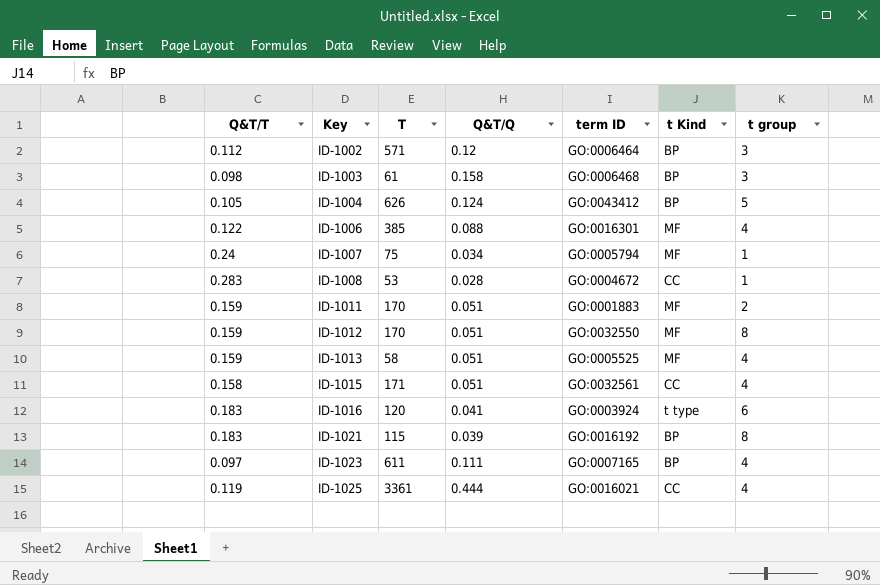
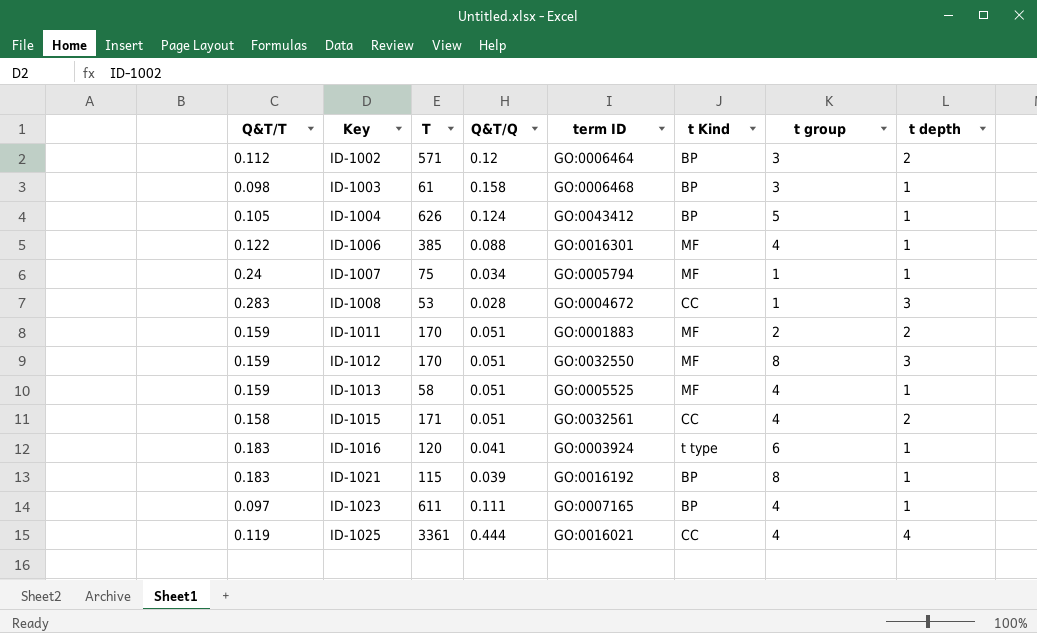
column t depth | position: none -> 8

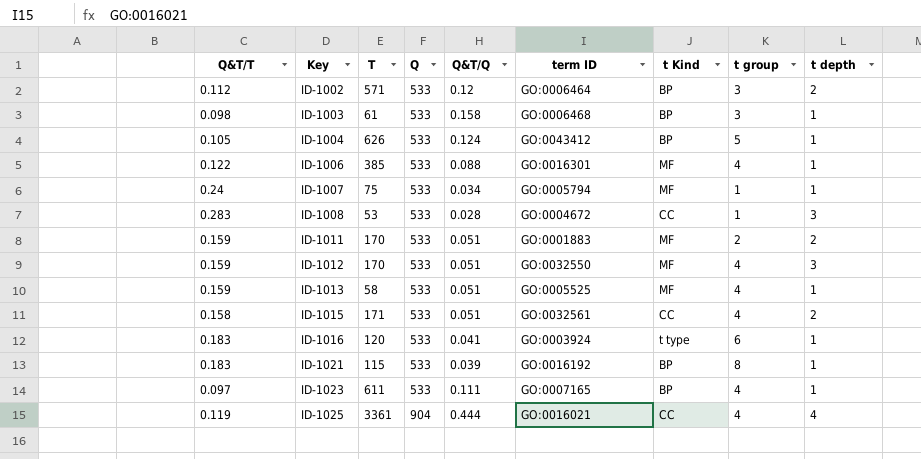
column Q | position: none -> 4
ID-1012 | t group: 8 -> 4

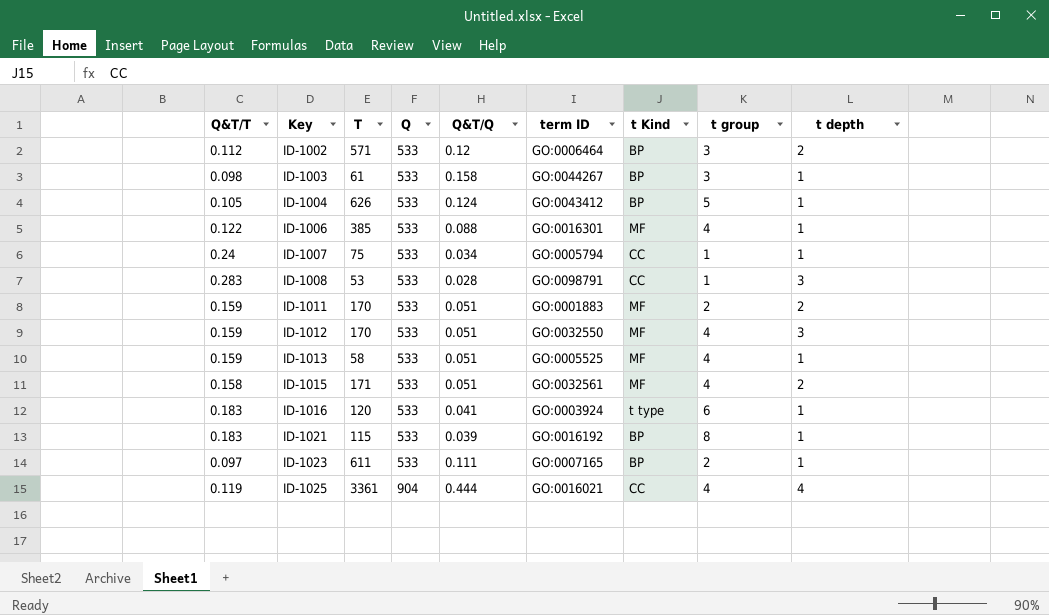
ID-1003 | term ID: GO:0006468 -> GO:0044267
ID-1007 | t Kind: MF -> CC
ID-1008 | term ID: GO:0004672 -> GO:0098791
ID-1015 | t Kind: CC -> MF
ID-1023 | t group: 4 -> 2

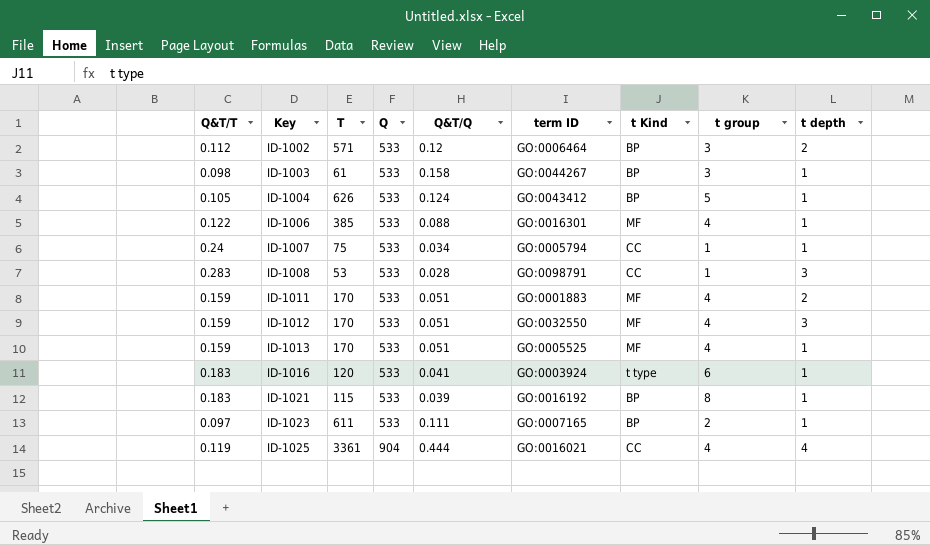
row ID-1015: 0.158 | 171 | 533 | 0.051 | GO:0032561 | MF | 4 | 2 -> none
ID-1011 | t group: 2 -> 4
ID-1013 | T: 58 -> 170

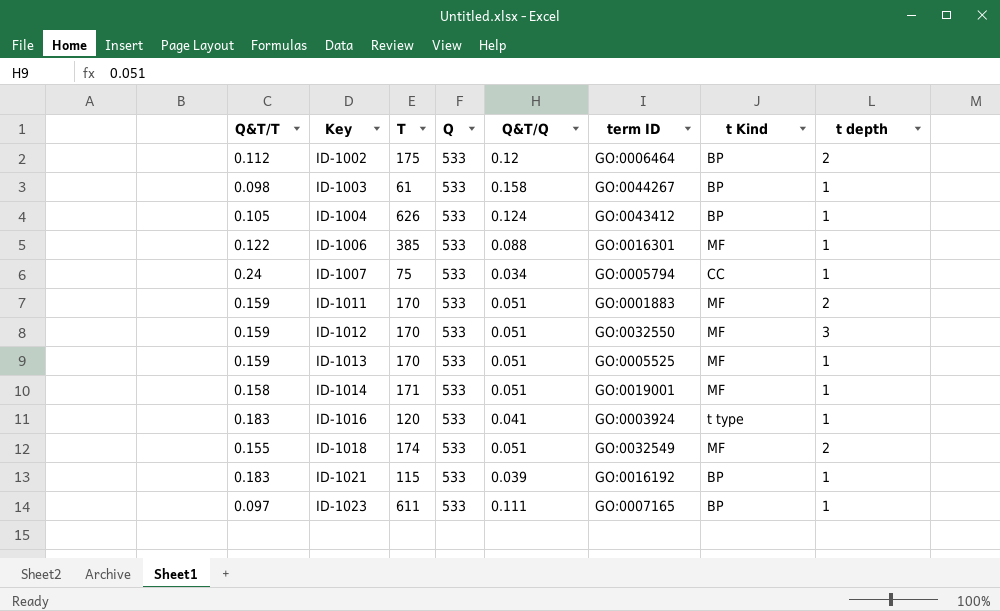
column t group | position: 8 -> none
row ID-1008: 0.283 | 53 | 533 | 0.028 | GO:0098791 | CC | 1 | 3 -> none
row ID-1025: 0.119 | 3361 | 904 | 0.444 | GO:0016021 | CC | 4 | 4 -> none
ID-1002 | T: 571 -> 175
row ID-1014: none -> 0.158 | 171 | 533 | 0.051 | GO:0019001 | MF | 1
row ID-1018: none -> 0.155 | 174 | 533 | 0.051 | GO:0032549 | MF | 2

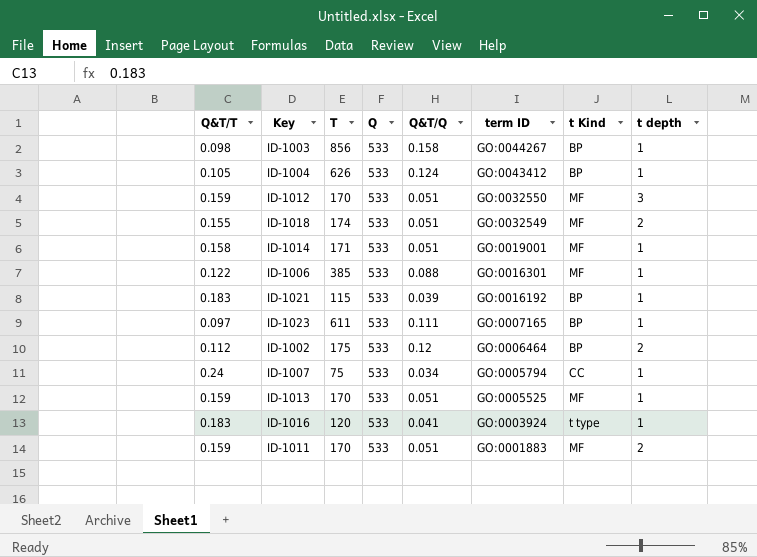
row order: Key ascending -> term ID descending
ID-1003 | T: 61 -> 856

